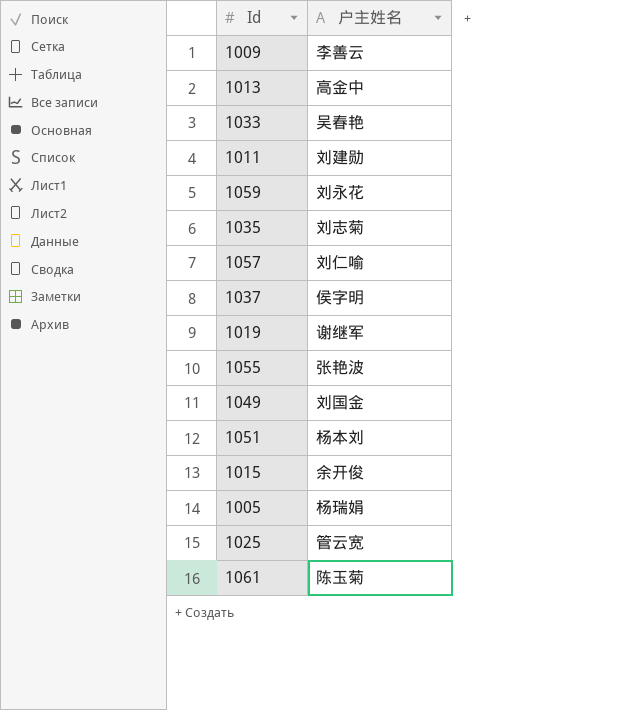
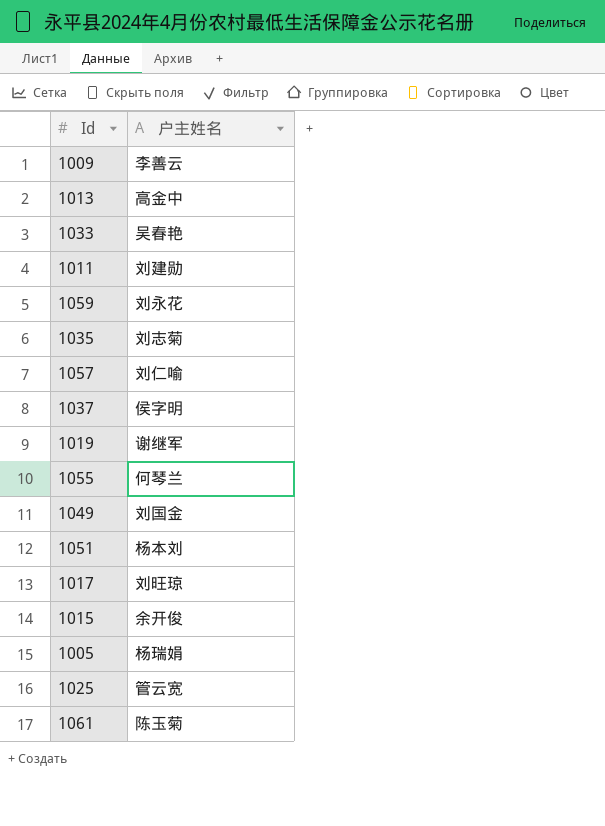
1055 | 户主姓名: 张艳波 -> 何琴兰
row 1017: none -> 刘旺琼

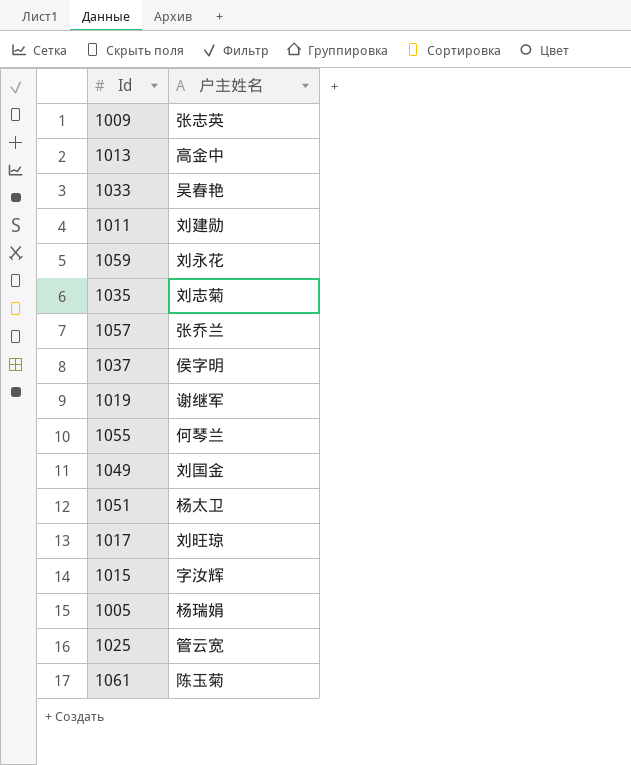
1009 | 户主姓名: 李善云 -> 张志英
1057 | 户主姓名: 刘仁喻 -> 张乔兰
1051 | 户主姓名: 杨本刘 -> 杨太卫
1015 | 户主姓名: 余开俊 -> 字汝辉

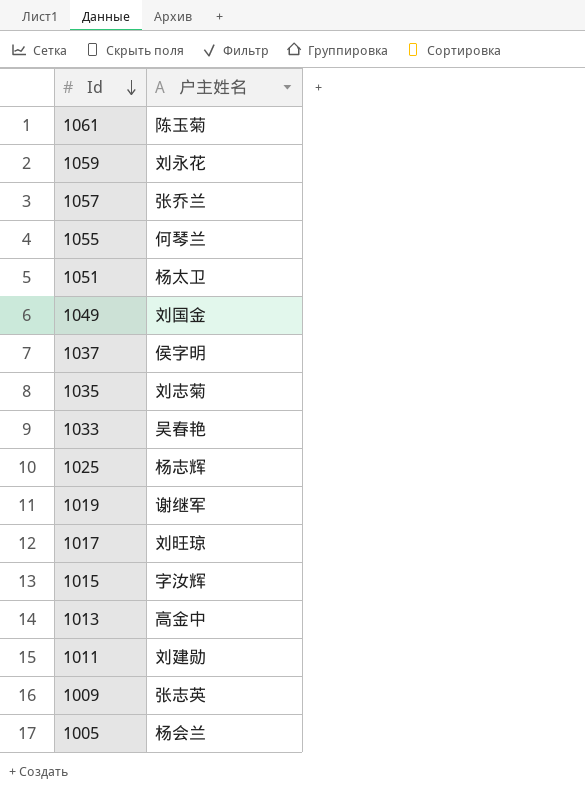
row order: none -> Id descending
1025 | 户主姓名: 管云宽 -> 杨志辉
1005 | 户主姓名: 杨瑞娟 -> 杨会兰

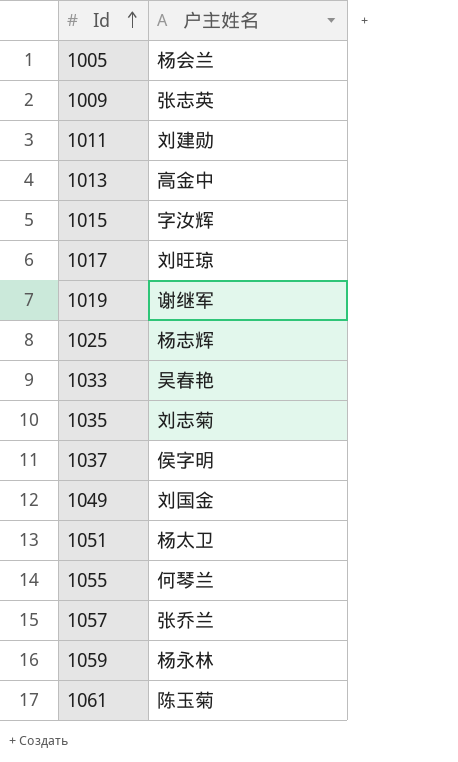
row order: Id descending -> Id ascending
1059 | 户主姓名: 刘永花 -> 杨永林

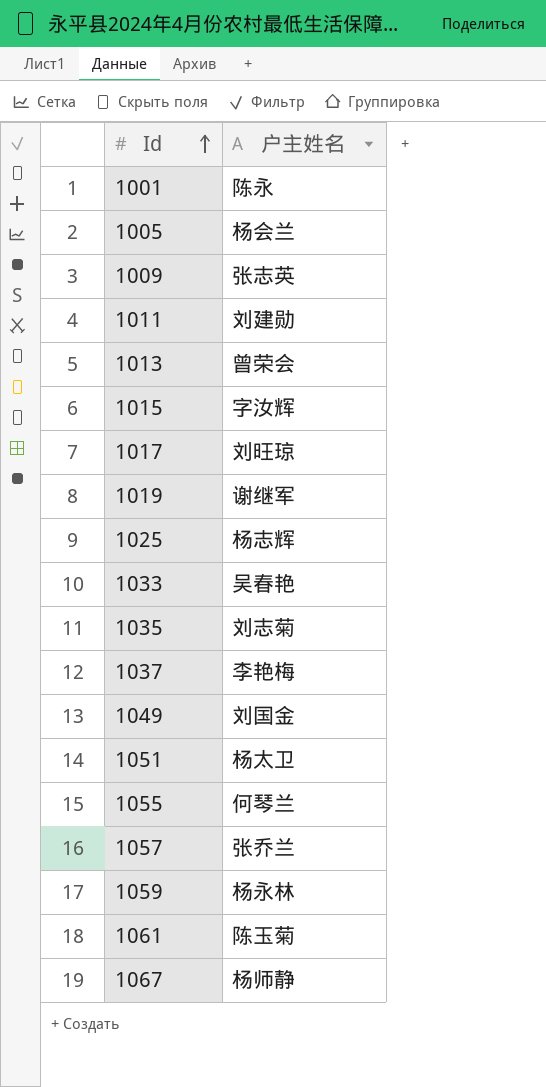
row 1001: none -> 陈永
1013 | 户主姓名: 高金中 -> 曾荣会
1037 | 户主姓名: 侯字明 -> 李艳梅
row 1067: none -> 杨师静

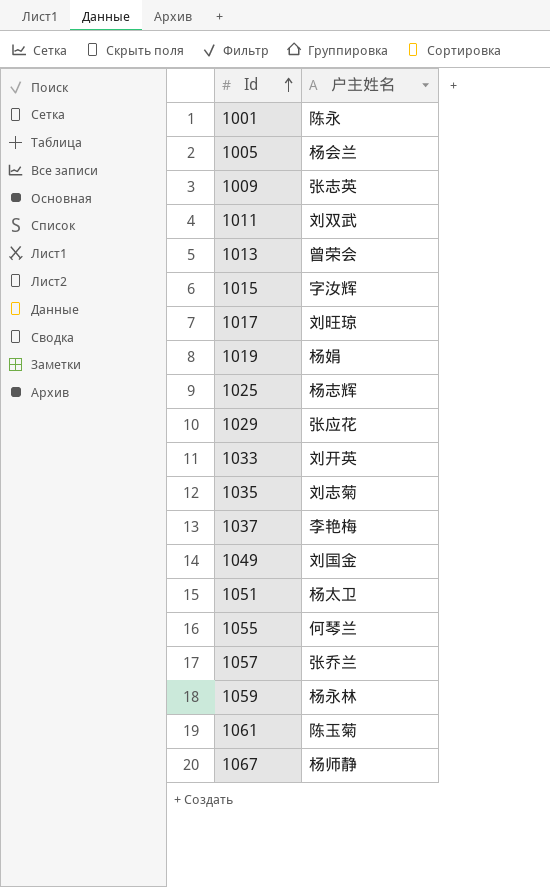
1011 | 户主姓名: 刘建勋 -> 刘双武
1019 | 户主姓名: 谢继军 -> 杨娟
row 1029: none -> 张应花
1033 | 户主姓名: 吴春艳 -> 刘开英

